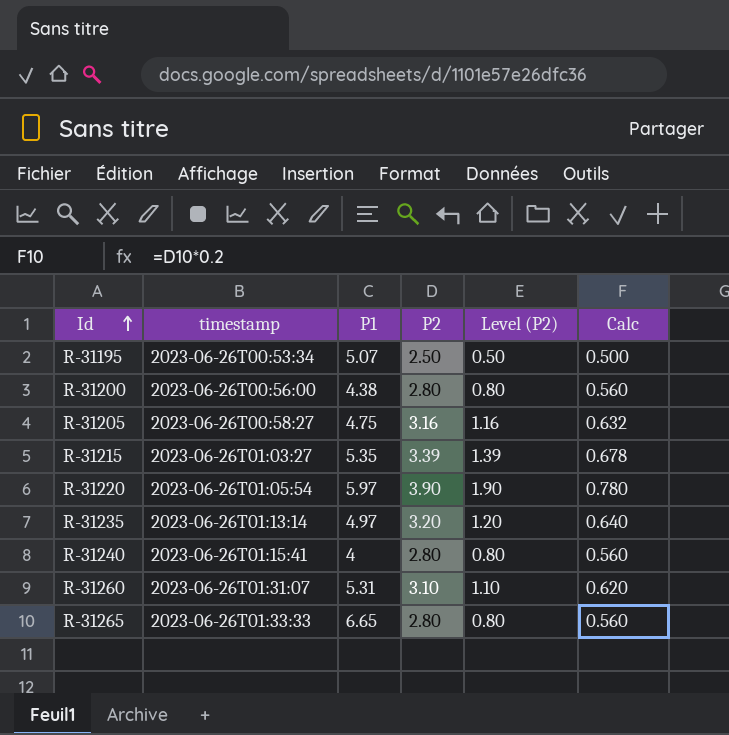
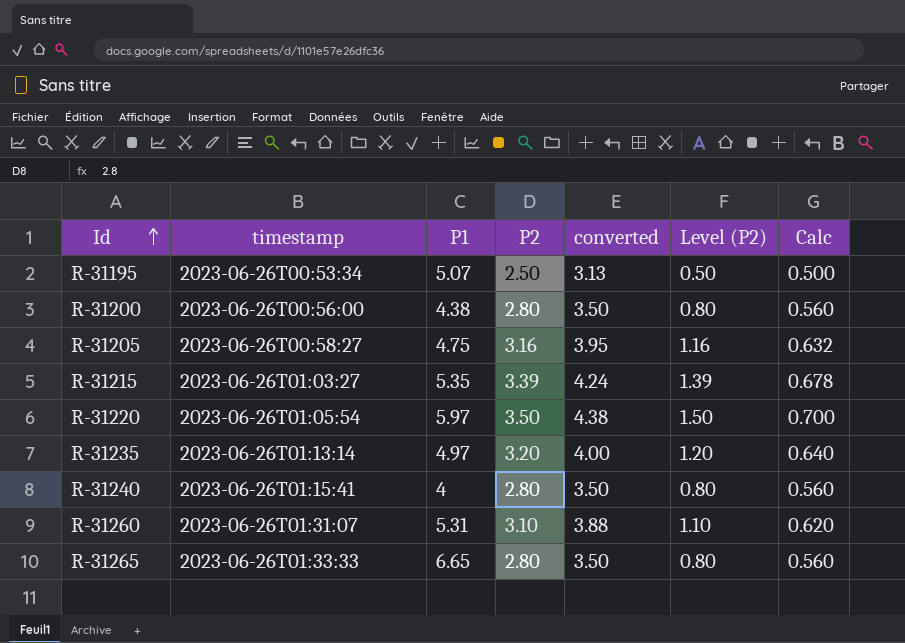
column converted | formula: none -> [P2] * 1.25
R-31220 | P2: 3.90 -> 3.50
R-31220 | Level (P2): 1.90 -> 1.50
R-31220 | Calc: 0.780 -> 0.700

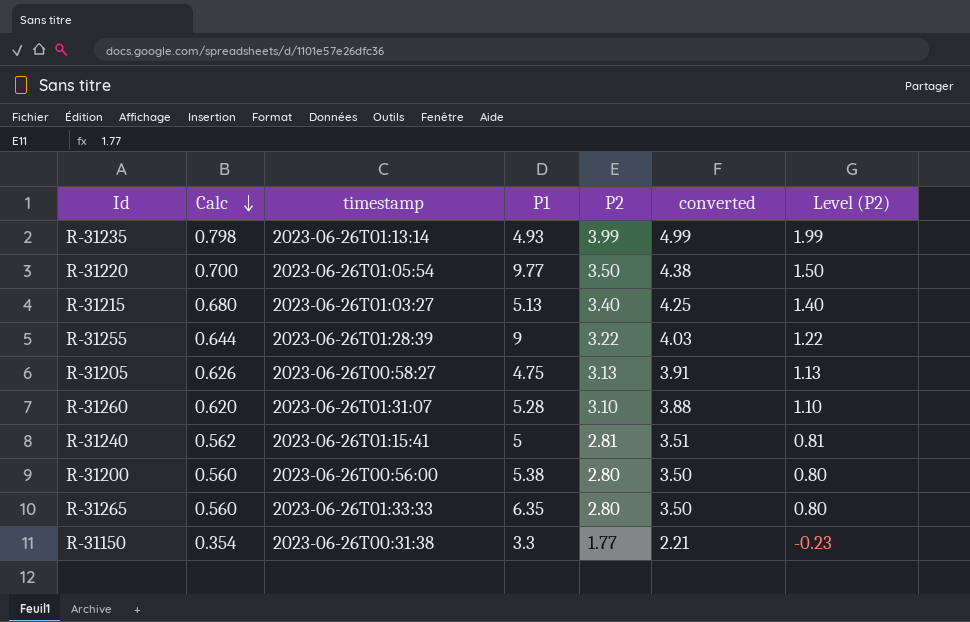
row order: Id ascending -> Calc descending
column Calc | position: 7 -> 2
row R-31195: 2023-06-26T00:53:34 | 5.07 | 2.50 | 3.13 | 0.50 | 0.500 -> none
R-31235 | Calc: 0.640 -> 0.798
R-31235 | P1: 4.97 -> 4.93
R-31235 | P2: 3.20 -> 3.99
R-31235 | converted: 4.00 -> 4.99
R-31235 | Level (P2): 1.20 -> 1.99
R-31220 | P1: 5.97 -> 9.77
R-31215 | Calc: 0.678 -> 0.680
R-31215 | P1: 5.35 -> 5.13
R-31215 | P2: 3.39 -> 3.40
R-31215 | converted: 4.24 -> 4.25
R-31215 | Level (P2): 1.39 -> 1.40
row R-31255: none -> 0.644 | 2023-06-26T01:28:39 | 9 | 3.22 | 4.03 | 1.22
R-31205 | Calc: 0.632 -> 0.626
R-31205 | P2: 3.16 -> 3.13
R-31205 | converted: 3.95 -> 3.91
R-31205 | Level (P2): 1.16 -> 1.13
R-31260 | P1: 5.31 -> 5.28
R-31240 | Calc: 0.560 -> 0.562
R-31240 | P1: 4 -> 5
R-31240 | P2: 2.80 -> 2.81
R-31240 | converted: 3.50 -> 3.51
R-31240 | Level (P2): 0.80 -> 0.81
R-31200 | P1: 4.38 -> 5.38
R-31265 | P1: 6.65 -> 6.35
row R-31150: none -> 0.354 | 2023-06-26T00:31:38 | 3.3 | 1.77 | 2.21 | -0.23

